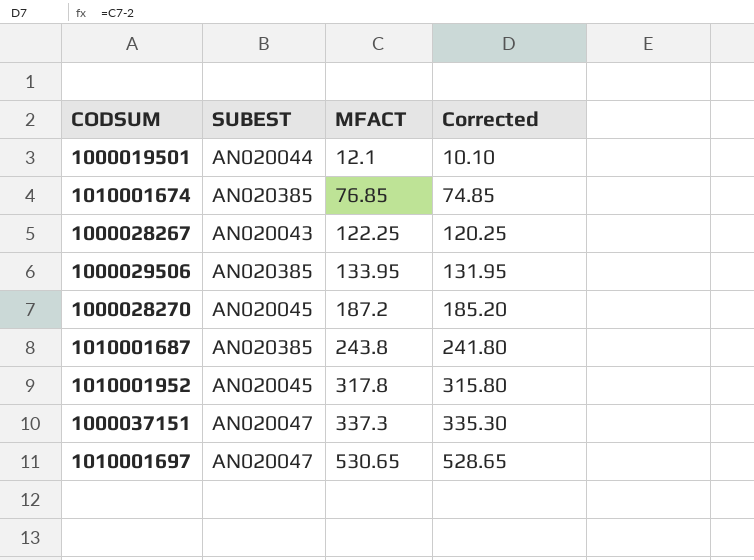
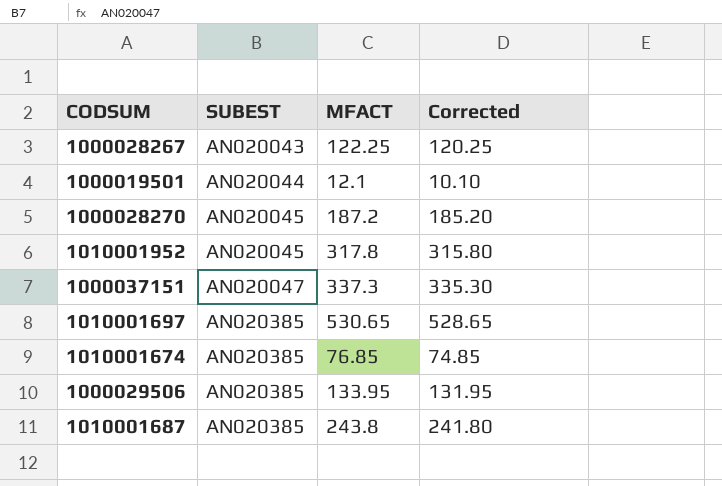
row order: MFACT ascending -> SUBEST ascending
1010001697 | SUBEST: AN020047 -> AN020385

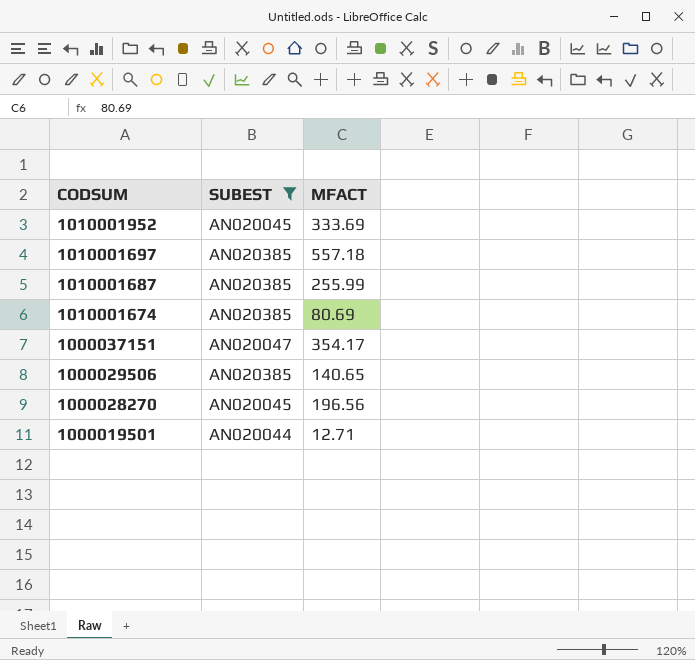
filter: none -> SUBEST != AN020043
row order: SUBEST ascending -> CODSUM descending
column Corrected | formula: [MFACT] - 2 -> none
1010001952 | MFACT: 317.8 -> 333.69
1010001697 | MFACT: 530.65 -> 557.18
1010001687 | MFACT: 243.8 -> 255.99
1010001674 | MFACT: 76.85 -> 80.69
1000037151 | MFACT: 337.3 -> 354.17
1000029506 | MFACT: 133.95 -> 140.65
1000028270 | MFACT: 187.2 -> 196.56
1000019501 | MFACT: 12.1 -> 12.71

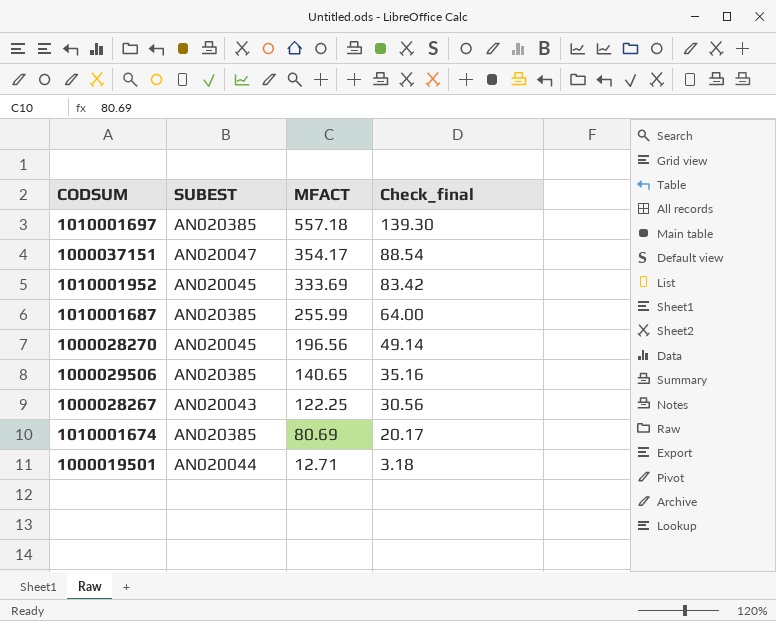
filter: SUBEST != AN020043 -> none
row order: CODSUM descending -> MFACT descending
column Check_final | formula: none -> [MFACT] * 0.25

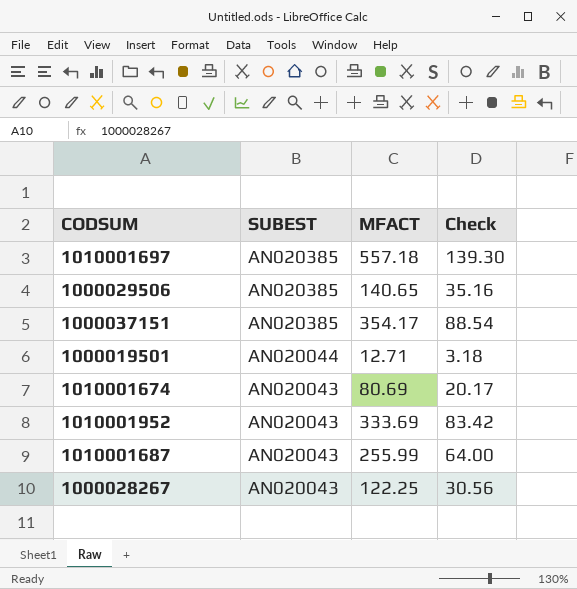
row order: MFACT descending -> SUBEST descending
column name: Check_final -> Check
row 1000028270: AN020045 | 196.56 | 49.14 -> none
1000037151 | SUBEST: AN020047 -> AN020385
1010001674 | SUBEST: AN020385 -> AN020043
1010001952 | SUBEST: AN020045 -> AN020043
1010001687 | SUBEST: AN020385 -> AN020043

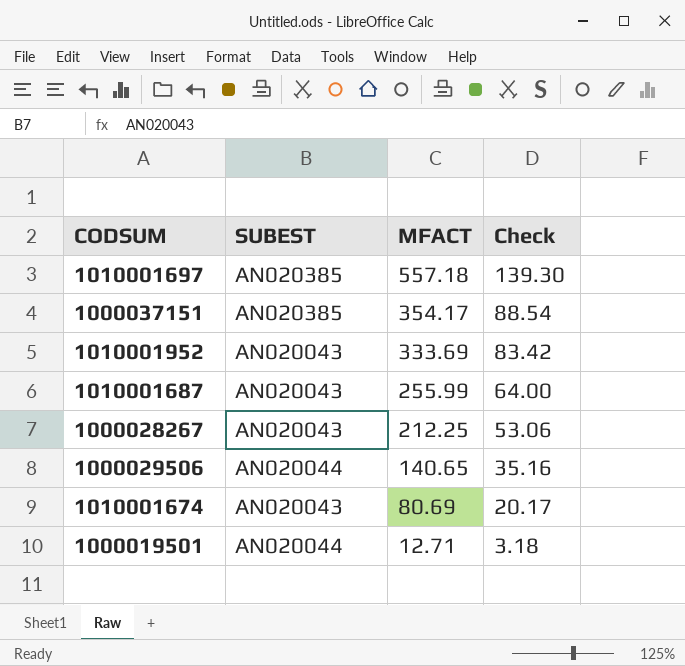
row order: SUBEST descending -> MFACT descending
1000028267 | MFACT: 122.25 -> 212.25
1000028267 | Check: 30.56 -> 53.06
1000029506 | SUBEST: AN020385 -> AN020044

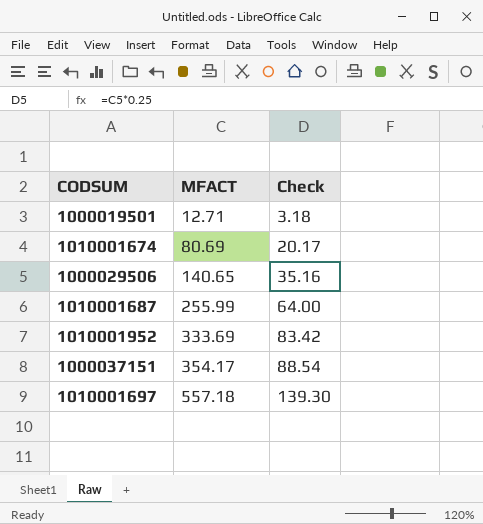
row order: MFACT descending -> MFACT ascending
column SUBEST | position: 2 -> none
row 1000028267: AN020043 | 212.25 | 53.06 -> none

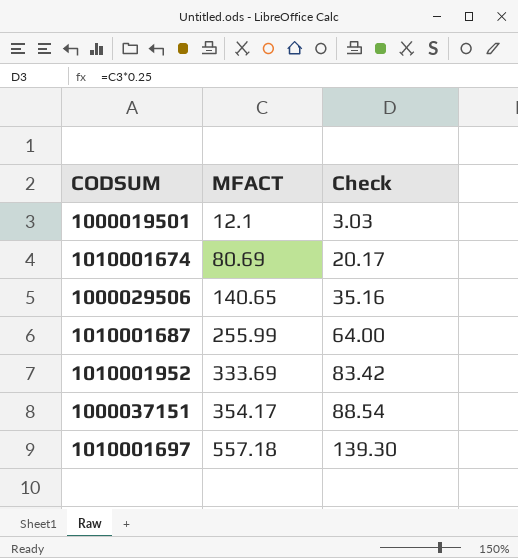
1000019501 | MFACT: 12.71 -> 12.1
1000019501 | Check: 3.18 -> 3.03

